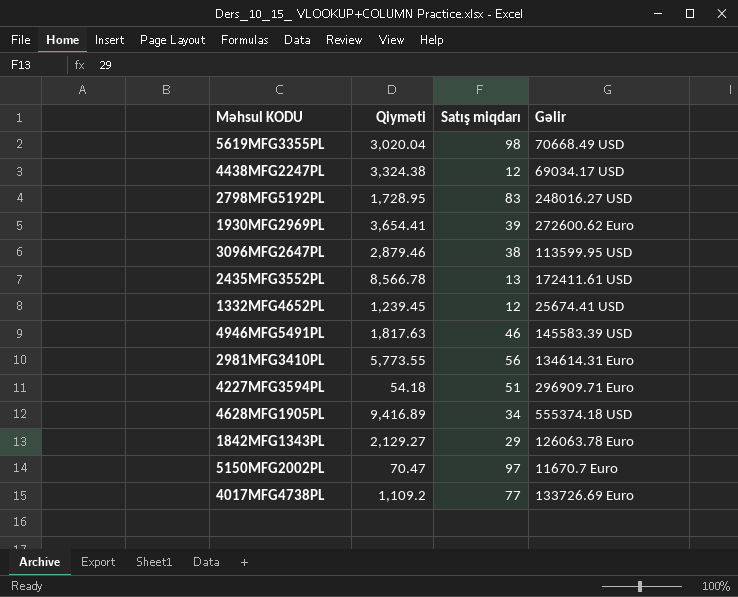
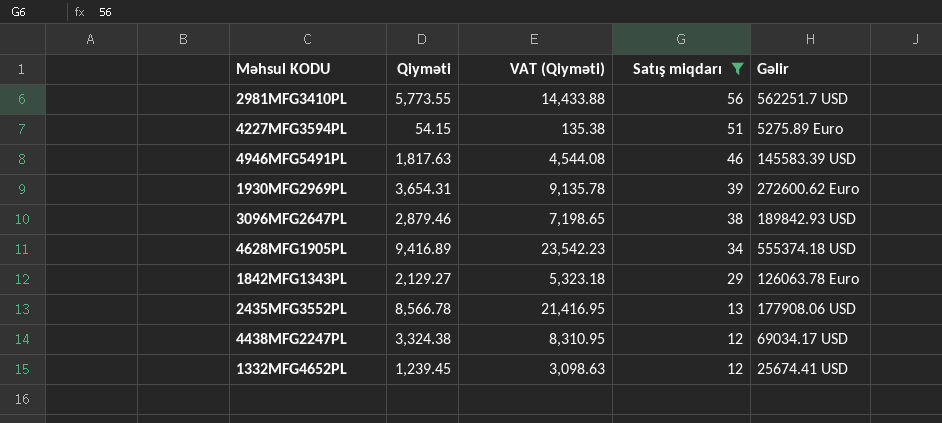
filter: none -> Satış miqdarı <= 56
row order: none -> Satış miqdarı descending
column VAT (Qiyməti) | formula: none -> [Qiyməti] * 2.5
2981MFG3410PL | Gəlir: 134614.31 Euro -> 562251.7 USD
4227MFG3594PL | Qiyməti: 54.18 -> 54.15
4227MFG3594PL | Gəlir: 296909.71 Euro -> 5275.89 Euro
1930MFG2969PL | Qiyməti: 3,654.41 -> 3,654.31
3096MFG2647PL | Gəlir: 113599.95 USD -> 189842.93 USD
2435MFG3552PL | Gəlir: 172411.61 USD -> 177908.06 USD

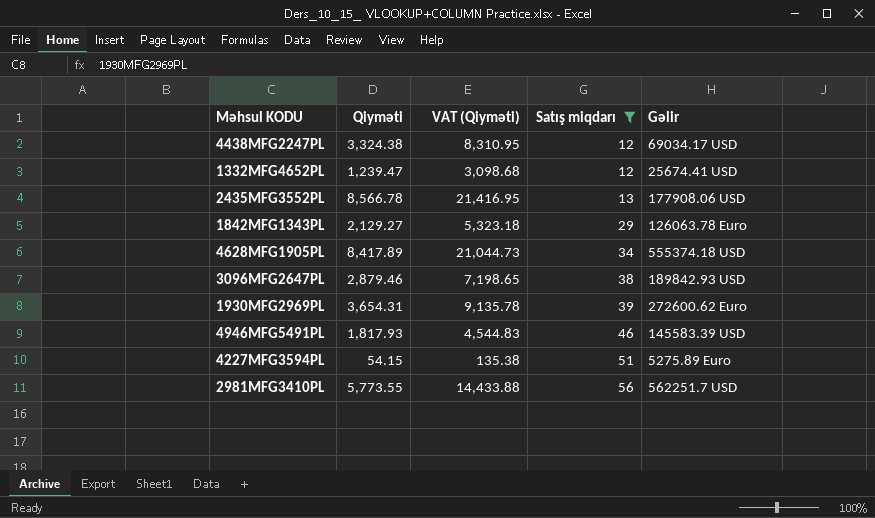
row order: Satış miqdarı descending -> Satış miqdarı ascending
1332MFG4652PL | Qiyməti: 1,239.45 -> 1,239.47
1332MFG4652PL | VAT (Qiyməti): 3,098.63 -> 3,098.68
4628MFG1905PL | Qiyməti: 9,416.89 -> 8,417.89
4628MFG1905PL | VAT (Qiyməti): 23,542.23 -> 21,044.73
4946MFG5491PL | Qiyməti: 1,817.63 -> 1,817.93
4946MFG5491PL | VAT (Qiyməti): 4,544.08 -> 4,544.83

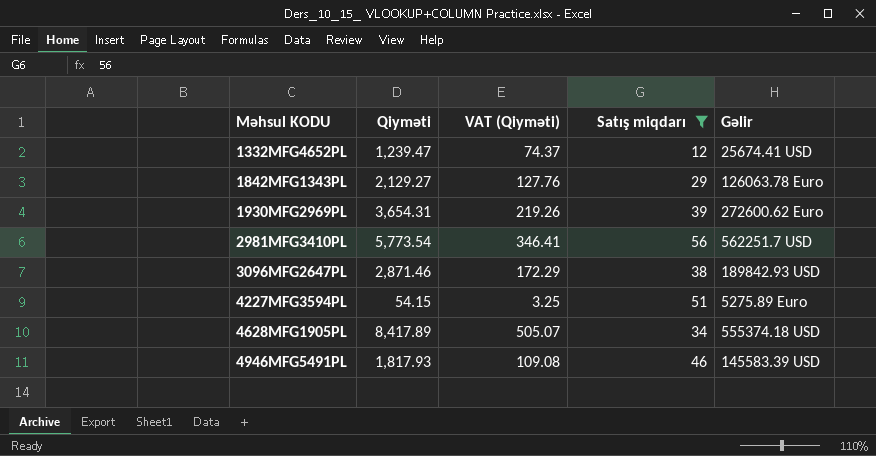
row order: Satış miqdarı ascending -> Məhsul KODU ascending
column VAT (Qiyməti) | formula: [Qiyməti] * 2.5 -> [Qiyməti] * 0.06
row 4438MFG2247PL: 3,324.38 | 8,310.95 | 12 | 69034.17 USD -> none
row 2435MFG3552PL: 8,566.78 | 21,416.95 | 13 | 177908.06 USD -> none
2981MFG3410PL | Qiyməti: 5,773.55 -> 5,773.54
3096MFG2647PL | Qiyməti: 2,879.46 -> 2,871.46

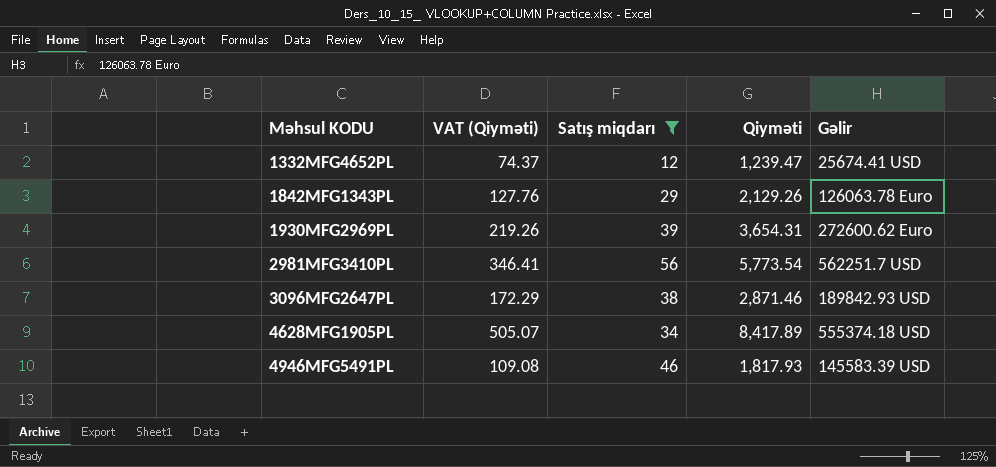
column Qiyməti | position: 2 -> 4
row 4227MFG3594PL: 54.15 | 3.25 | 51 | 5275.89 Euro -> none
1842MFG1343PL | Qiyməti: 2,129.27 -> 2,129.26

